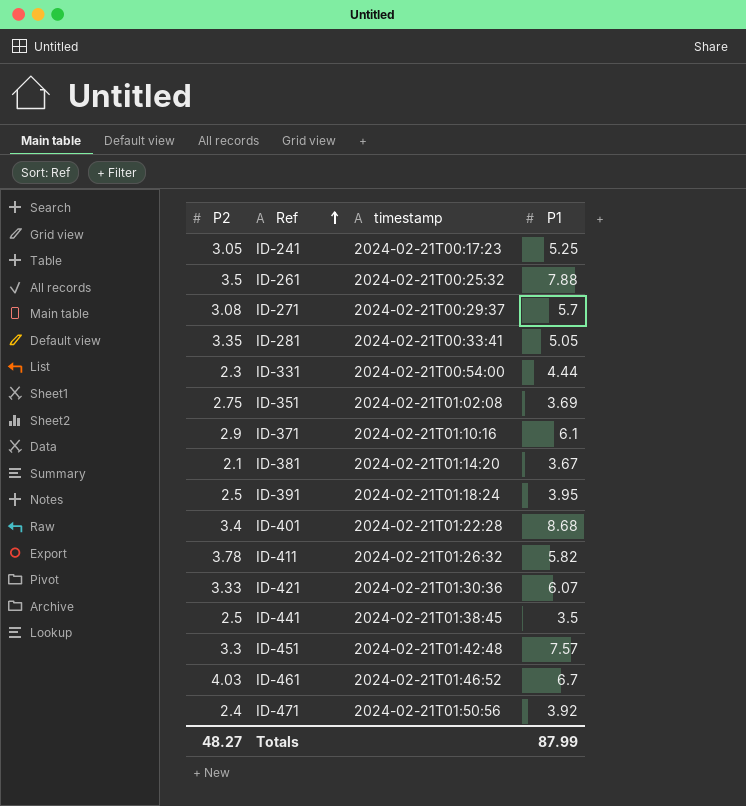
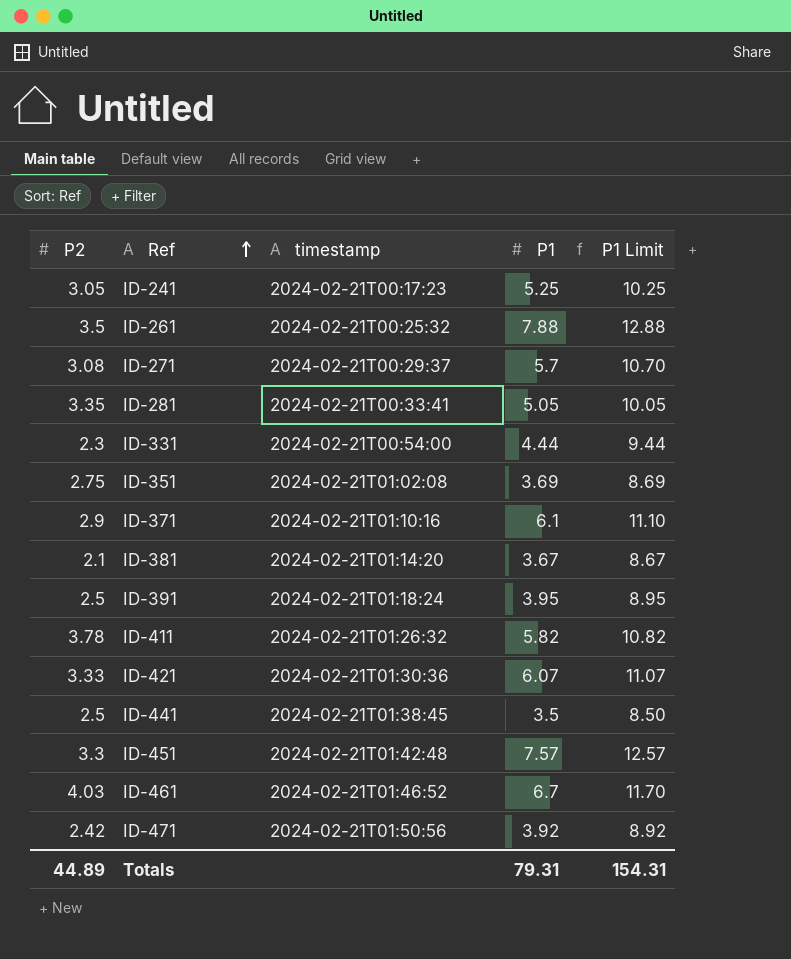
column P1 Limit | formula: none -> [P1] + 5
row ID-401: 3.4 | 2024-02-21T01:22:28 | 8.68 -> none
ID-471 | P2: 2.4 -> 2.42
Totals | P2: 48.27 -> 44.89
Totals | P1: 87.99 -> 79.31

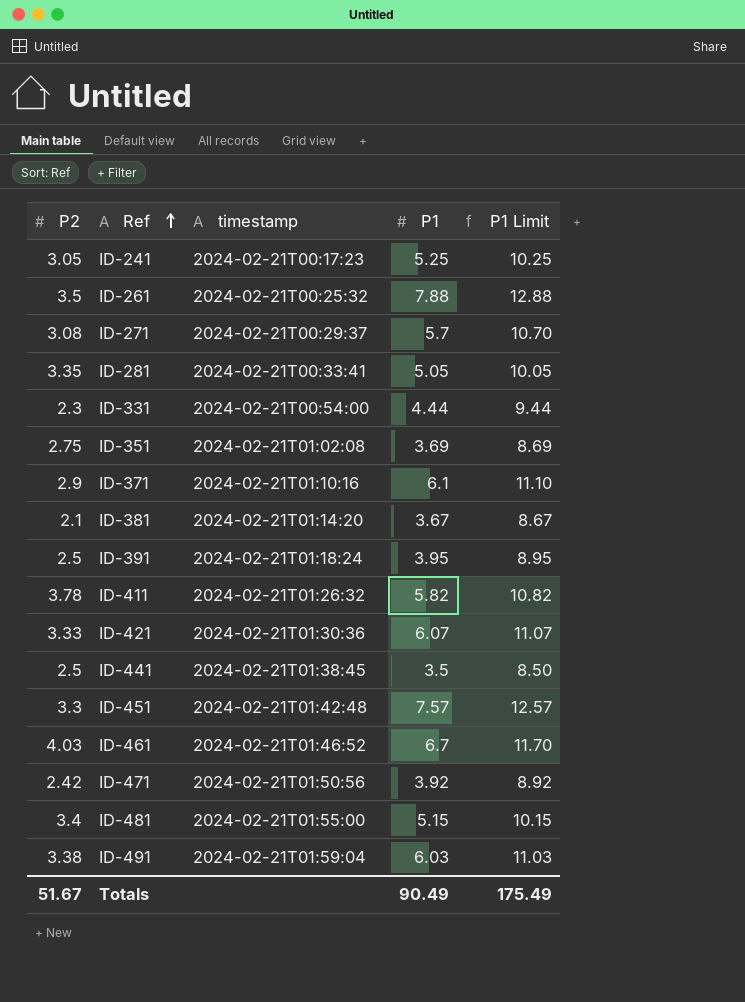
row ID-481: none -> 3.4 | 2024-02-21T01:55:00 | 5.15 | 10.15
row ID-491: none -> 3.38 | 2024-02-21T01:59:04 | 6.03 | 11.03
Totals | P2: 44.89 -> 51.67
Totals | P1: 79.31 -> 90.49
Totals | P1 Limit: 154.31 -> 175.49

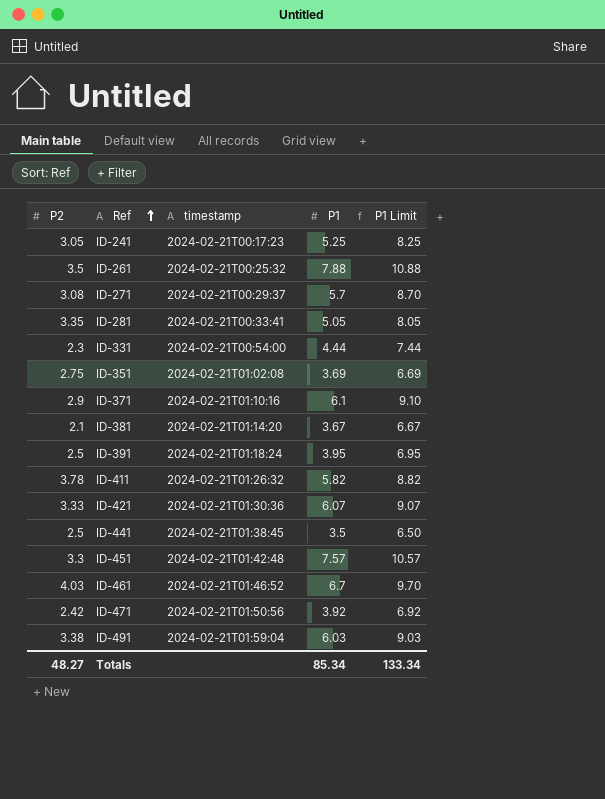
column P1 Limit | formula: [P1] + 5 -> [P1] + 3
row ID-481: 3.4 | 2024-02-21T01:55:00 | 5.15 | 10.15 -> none
Totals | P2: 51.67 -> 48.27
Totals | P1: 90.49 -> 85.34
Totals | P1 Limit: 175.49 -> 133.34

